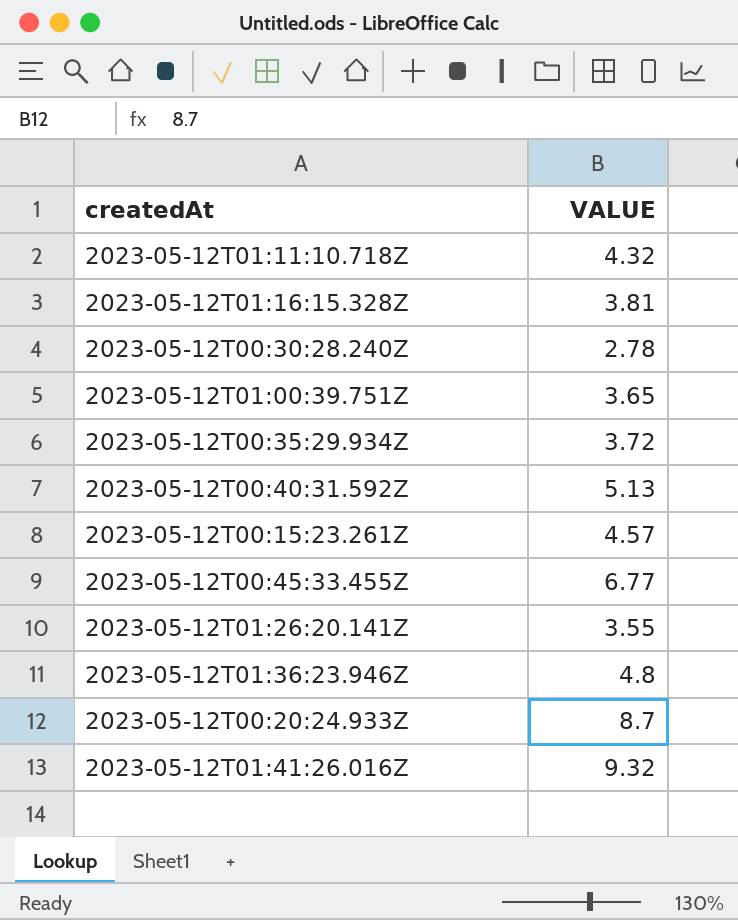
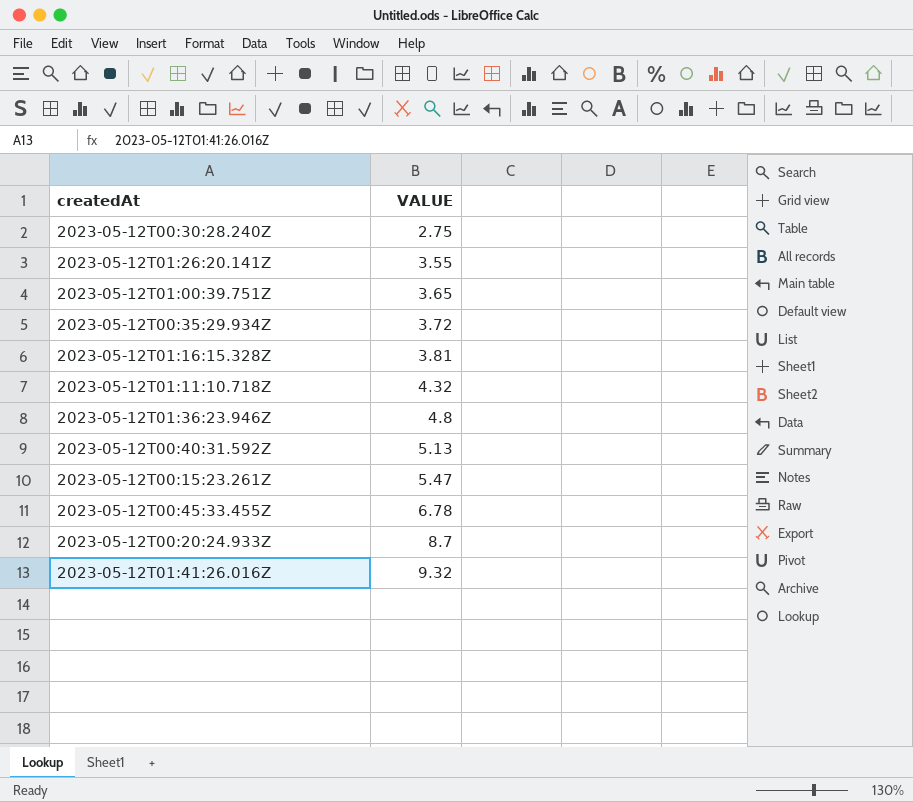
row order: none -> VALUE ascending
2023-05-12T00:30:28.240Z | VALUE: 2.78 -> 2.75
2023-05-12T00:15:23.261Z | VALUE: 4.57 -> 5.47
2023-05-12T00:45:33.455Z | VALUE: 6.77 -> 6.78

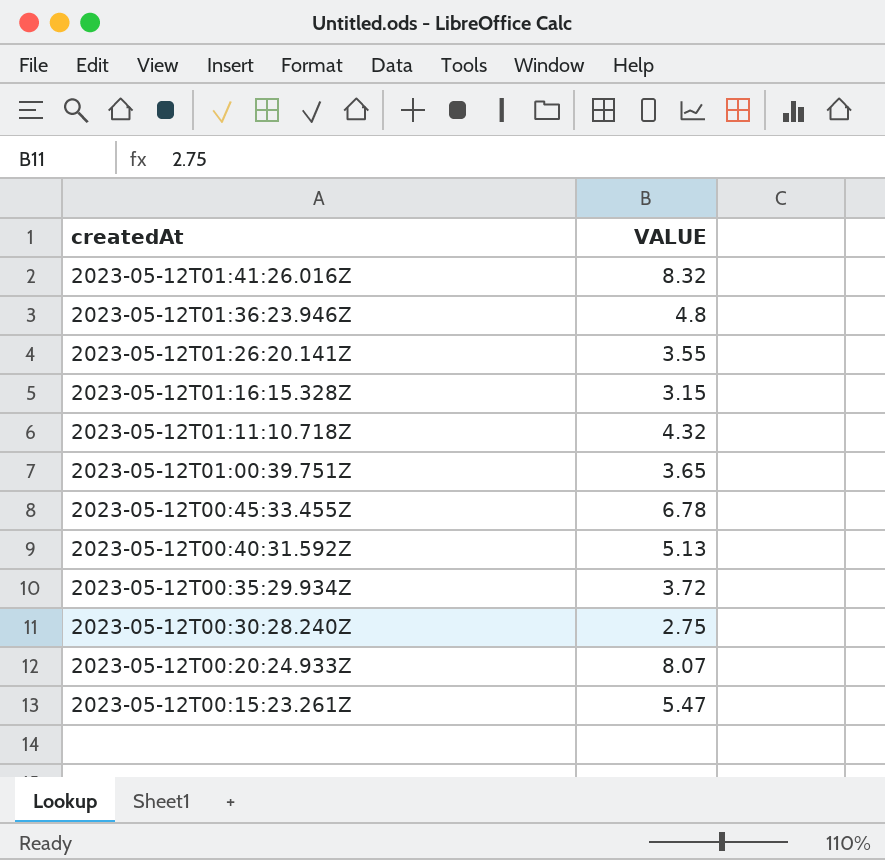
row order: VALUE ascending -> createdAt descending
2023-05-12T01:41:26.016Z | VALUE: 9.32 -> 8.32
2023-05-12T01:16:15.328Z | VALUE: 3.81 -> 3.15
2023-05-12T00:20:24.933Z | VALUE: 8.7 -> 8.07

